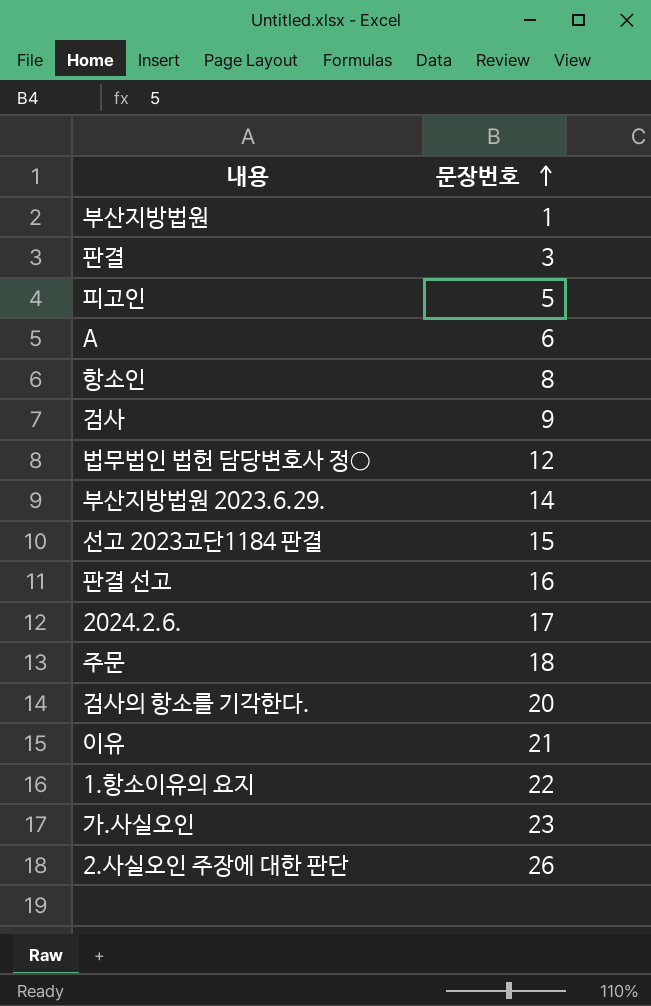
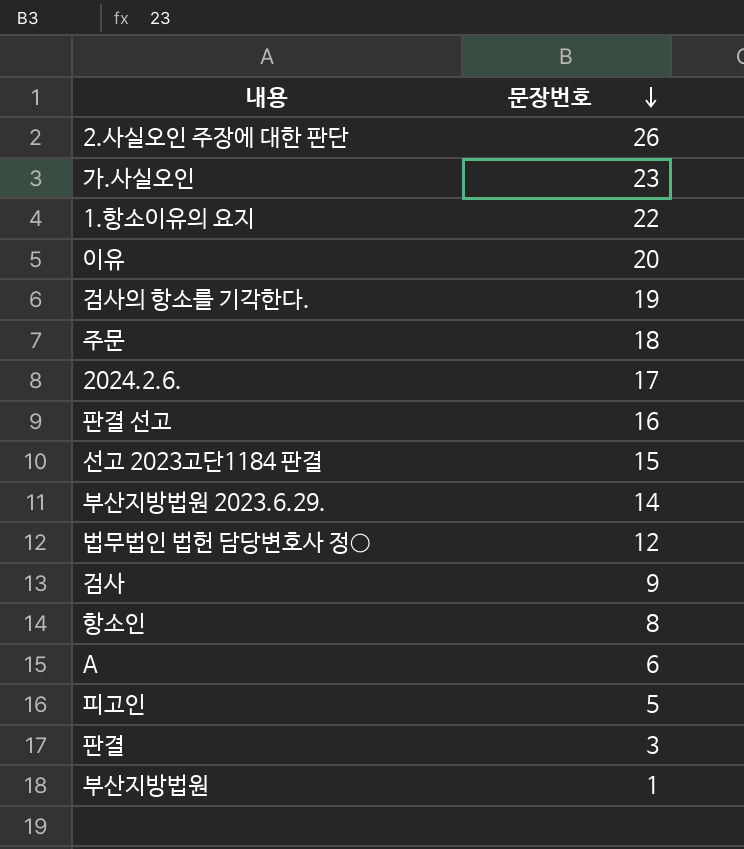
row order: 문장번호 ascending -> 문장번호 descending
이유 | 문장번호: 21 -> 20
검사의 항소를 기각한다. | 문장번호: 20 -> 19

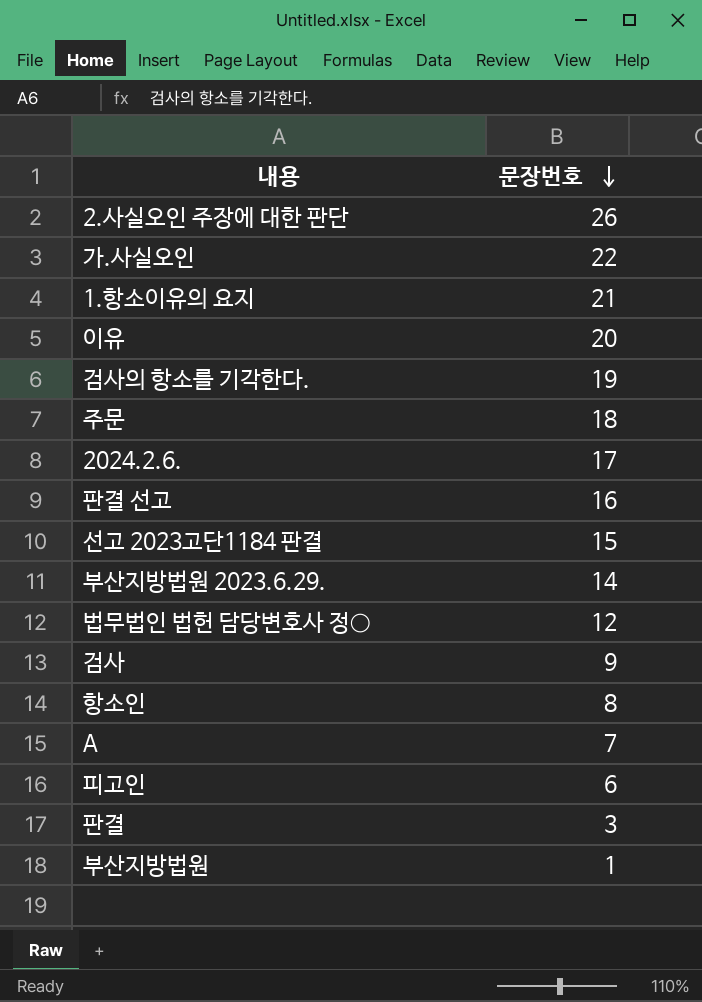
가.사실오인 | 문장번호: 23 -> 22
1.항소이유의 요지 | 문장번호: 22 -> 21
A | 문장번호: 6 -> 7
피고인 | 문장번호: 5 -> 6

